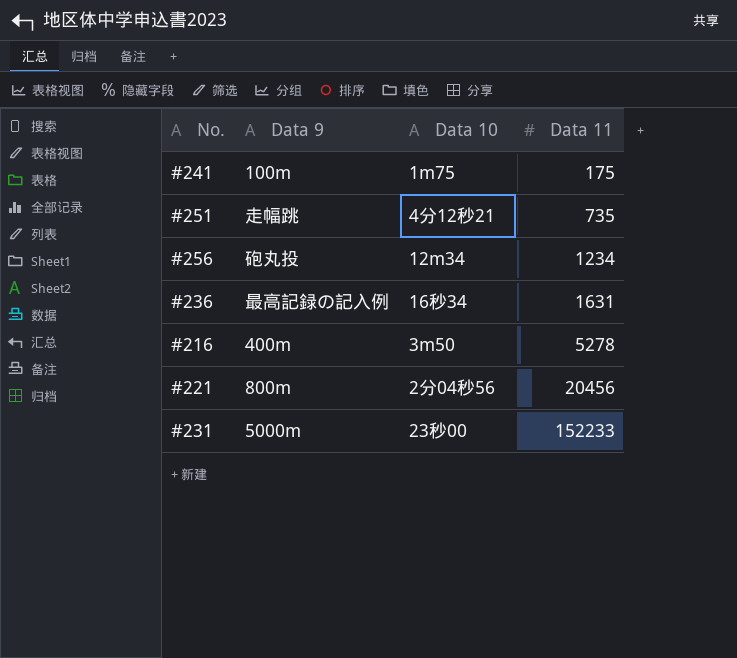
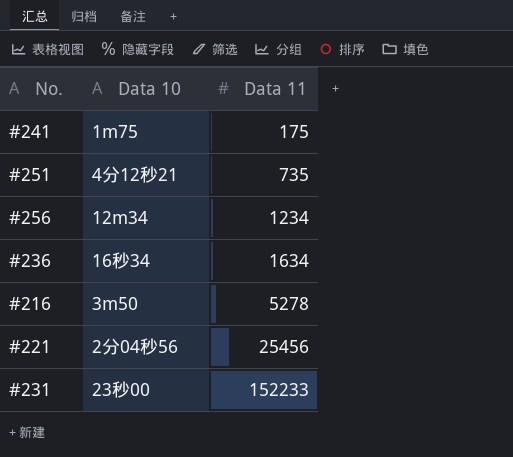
column Data 9 | position: 2 -> none
#236 | Data 11: 1631 -> 1634
#221 | Data 11: 20456 -> 25456

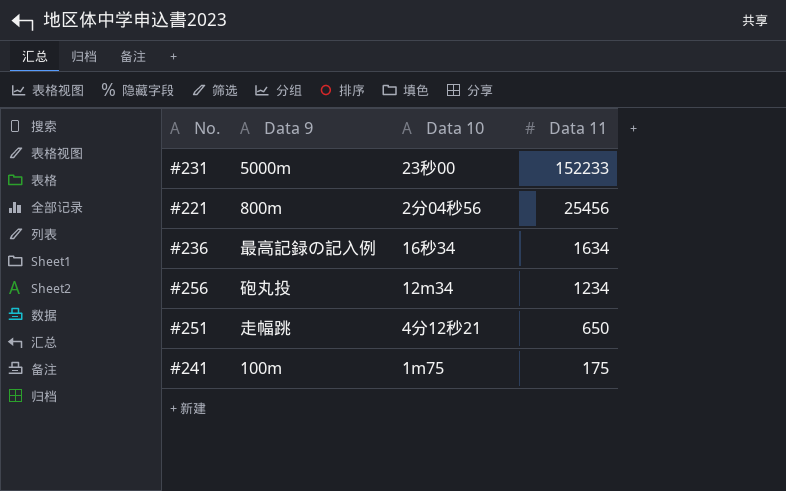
row order: Data 11 ascending -> Data 11 descending
column Data 9 | position: none -> 2
row #216: 3m50 | 5278 -> none
#251 | Data 11: 735 -> 650

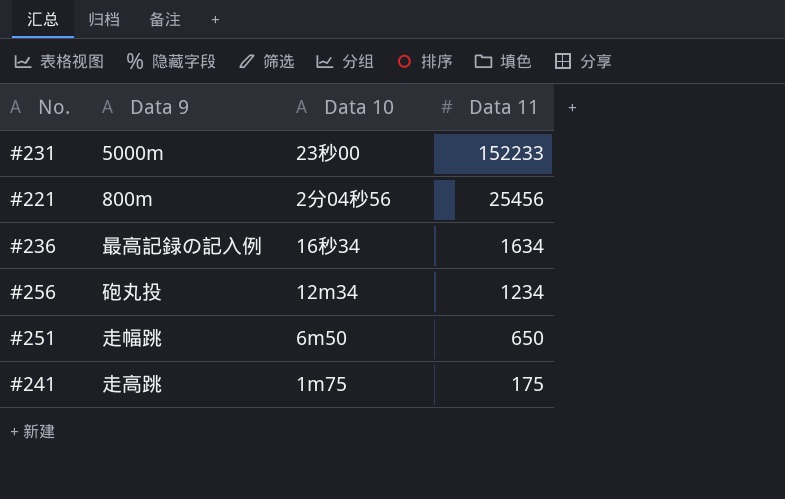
#251 | Data 10: 4分12秒21 -> 6m50
#241 | Data 9: 100m -> 走高跳

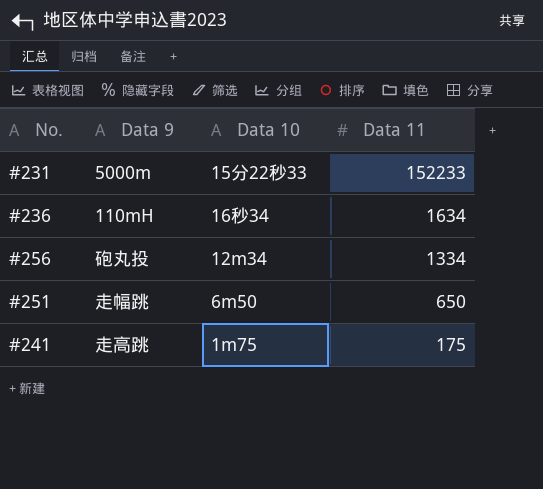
row #221: 800m | 2分04秒56 | 25456 -> none
#231 | Data 10: 23秒00 -> 15分22秒33
#236 | Data 9: 最高記録の記入例 -> 110mH
#256 | Data 11: 1234 -> 1334

